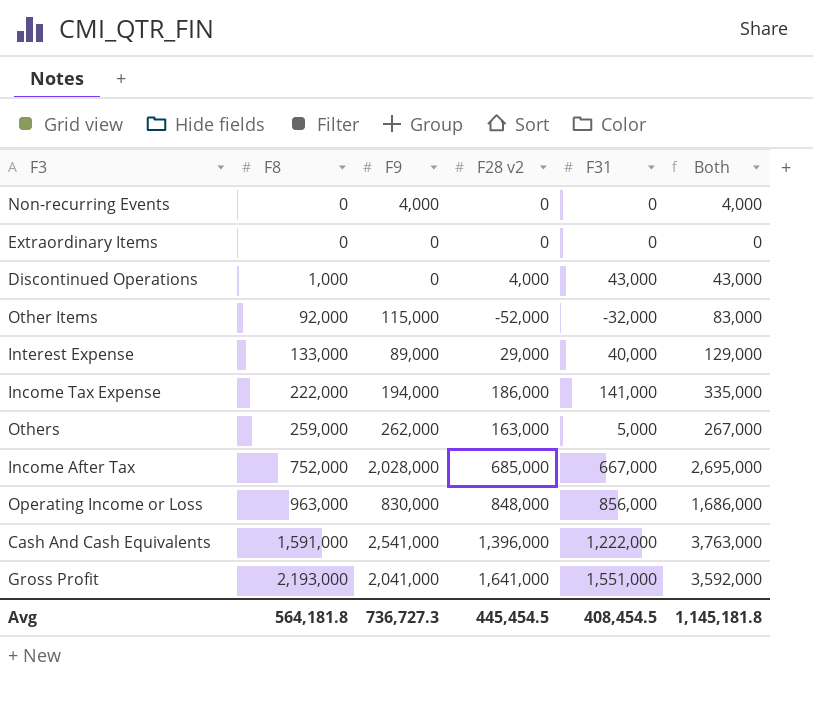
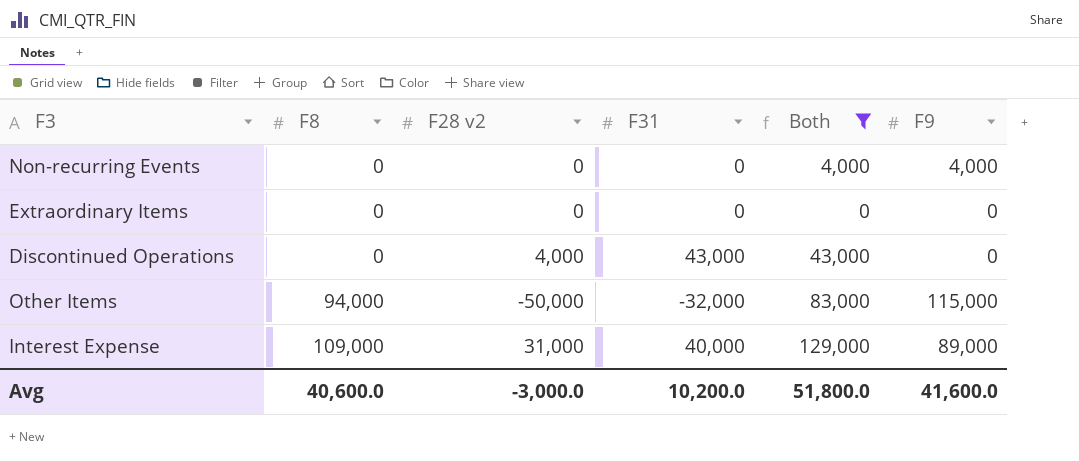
filter: none -> Both <= 129,000
column F9 | position: 3 -> 6
Discontinued Operations | F8: 1,000 -> 0
Other Items | F8: 92,000 -> 94,000
Other Items | F28 v2: -52,000 -> -50,000
Interest Expense | F8: 133,000 -> 109,000
Interest Expense | F28 v2: 29,000 -> 31,000
Avg | F8: 564,181.8 -> 40,600.0
Avg | F28 v2: 445,454.5 -> -3,000.0
Avg | F31: 408,454.5 -> 10,200.0
Avg | Both: 1,145,181.8 -> 51,800.0
Avg | F9: 736,727.3 -> 41,600.0

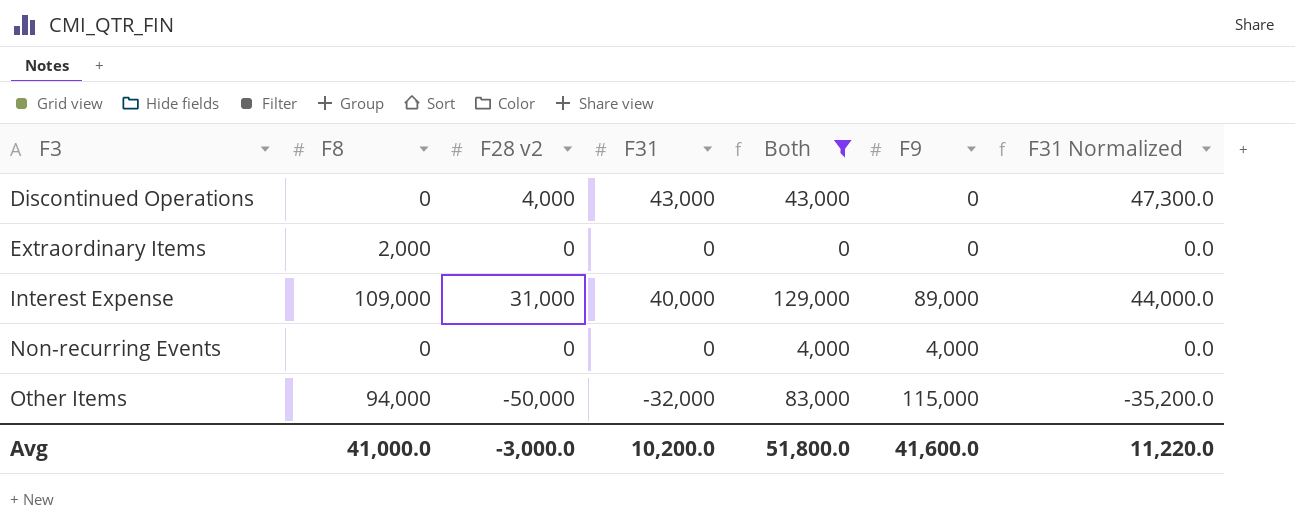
row order: F8 ascending -> F3 ascending
column F31 Normalized | formula: none -> [F31] * 1.1
Extraordinary Items | F8: 0 -> 2,000
Avg | F8: 40,600.0 -> 41,000.0

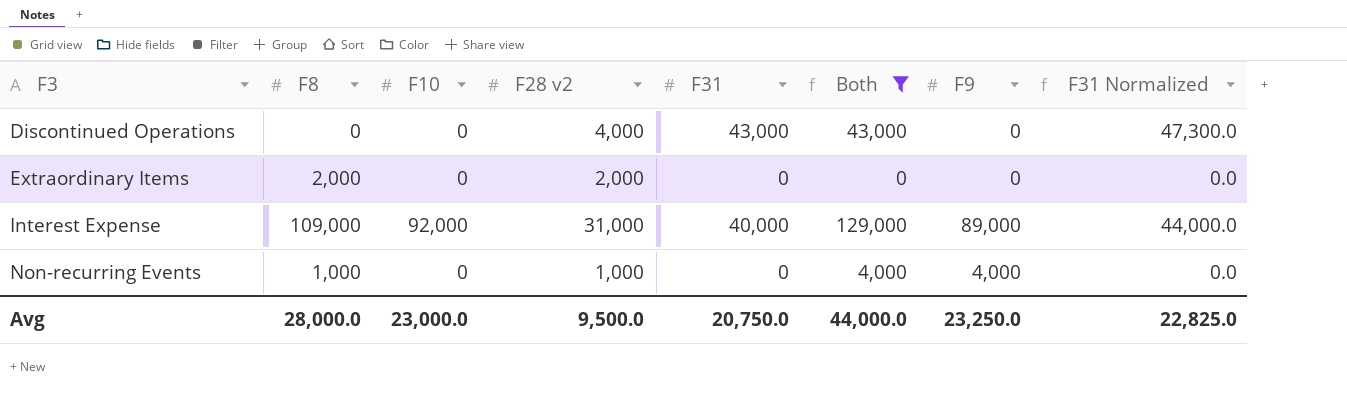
column F10 | position: none -> 3
row Other Items: 94,000 | -50,000 | -32,000 | 83,000 | 115,000 | -35,200.0 -> none
Extraordinary Items | F28 v2: 0 -> 2,000
Non-recurring Events | F8: 0 -> 1,000
Non-recurring Events | F28 v2: 0 -> 1,000
Avg | F8: 41,000.0 -> 28,000.0
Avg | F28 v2: -3,000.0 -> 9,500.0
Avg | F31: 10,200.0 -> 20,750.0
Avg | Both: 51,800.0 -> 44,000.0
Avg | F9: 41,600.0 -> 23,250.0
Avg | F31 Normalized: 11,220.0 -> 22,825.0

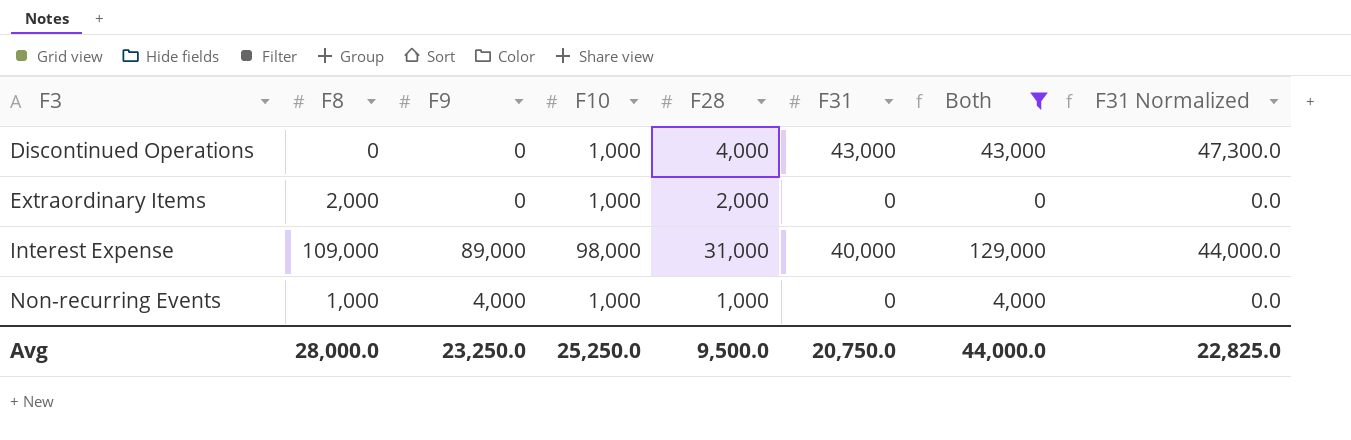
column F9 | position: 7 -> 3
column name: F28 v2 -> F28
Discontinued Operations | F10: 0 -> 1,000
Extraordinary Items | F10: 0 -> 1,000
Interest Expense | F10: 92,000 -> 98,000
Non-recurring Events | F10: 0 -> 1,000
Avg | F10: 23,000.0 -> 25,250.0

